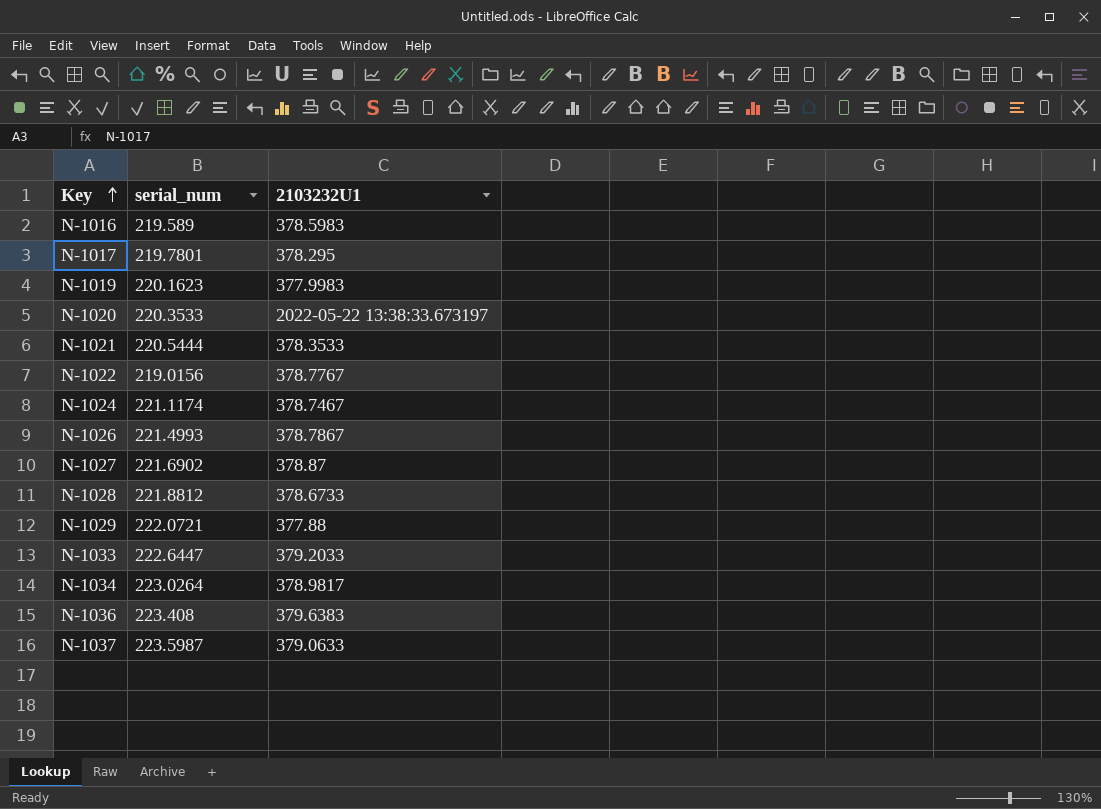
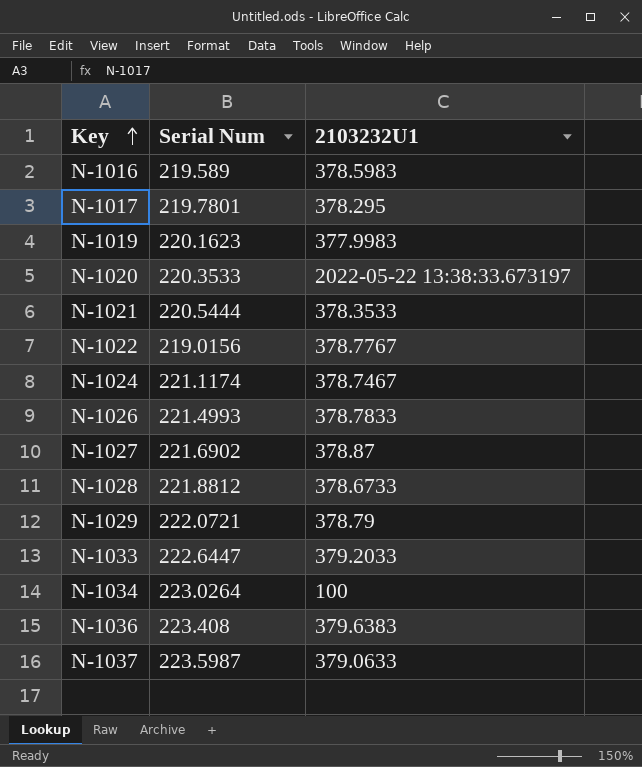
column name: serial_num -> Serial Num
N-1026 | 2103232U1: 378.7867 -> 378.7833
N-1029 | 2103232U1: 377.88 -> 378.79
N-1034 | 2103232U1: 378.9817 -> 100

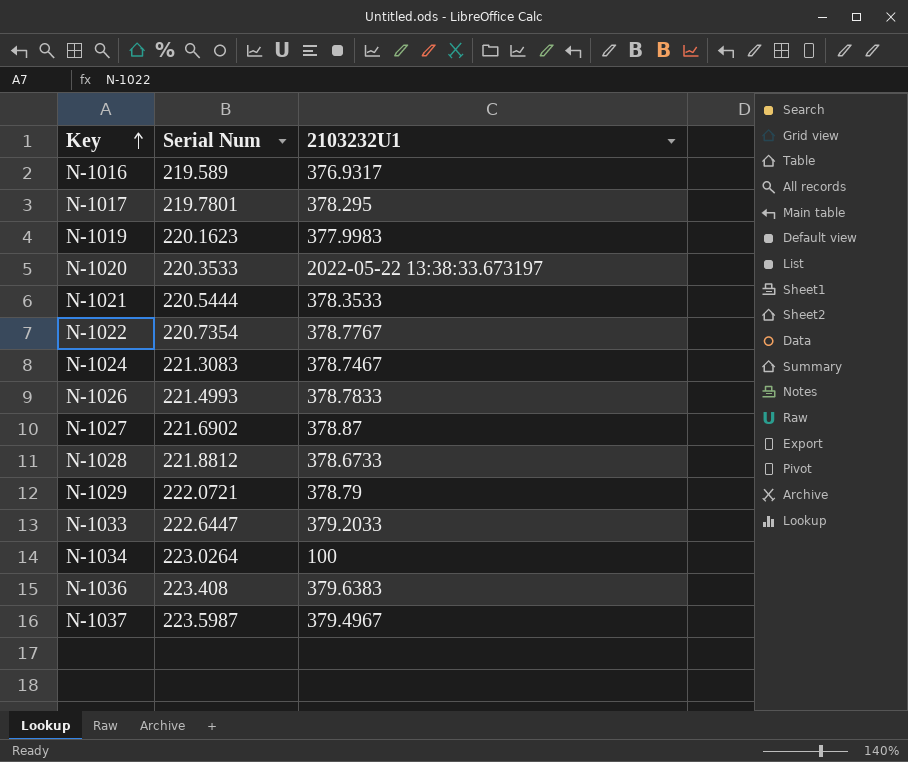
N-1016 | 2103232U1: 378.5983 -> 376.9317
N-1022 | Serial Num: 219.0156 -> 220.7354
N-1024 | Serial Num: 221.1174 -> 221.3083
N-1037 | 2103232U1: 379.0633 -> 379.4967

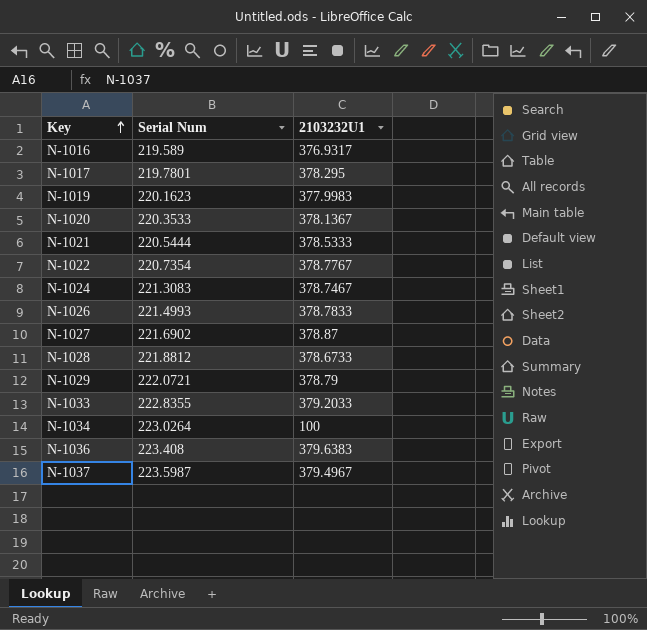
N-1020 | 2103232U1: 2022-05-22 13:38:33.673197 -> 378.1367
N-1021 | 2103232U1: 378.3533 -> 378.5333
N-1033 | Serial Num: 222.6447 -> 222.8355

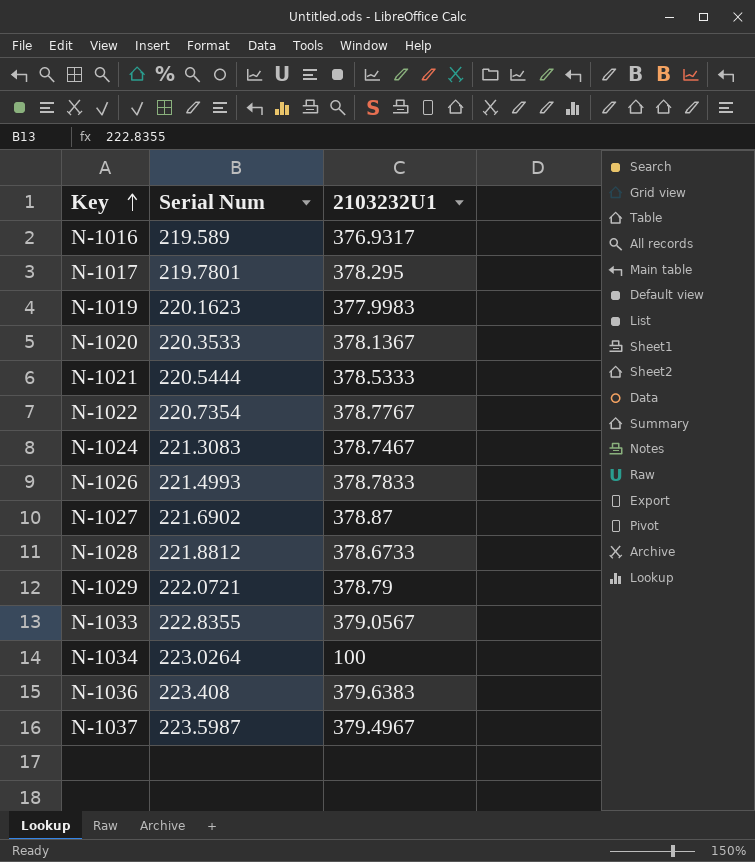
N-1033 | 2103232U1: 379.2033 -> 379.0567

